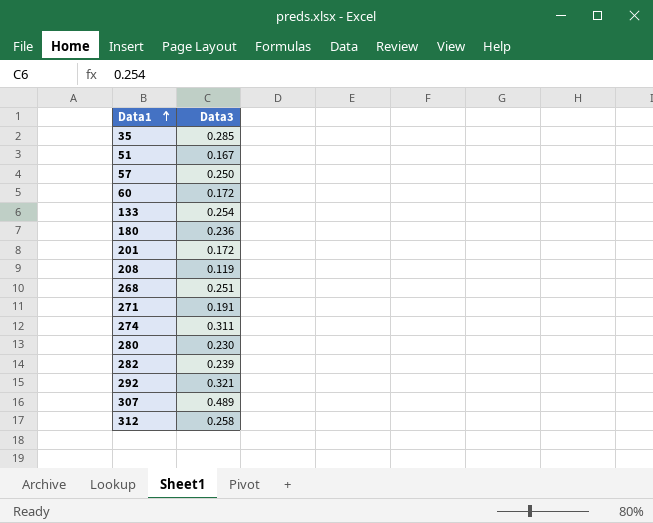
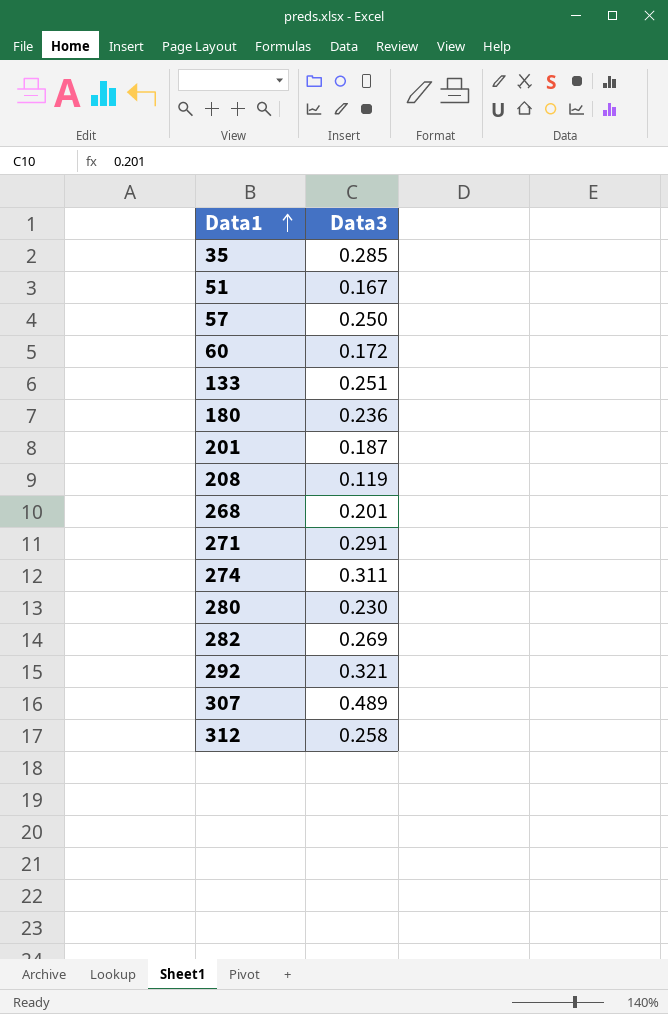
133 | Data3: 0.254 -> 0.251
201 | Data3: 0.172 -> 0.187
268 | Data3: 0.251 -> 0.201
271 | Data3: 0.191 -> 0.291
282 | Data3: 0.239 -> 0.269

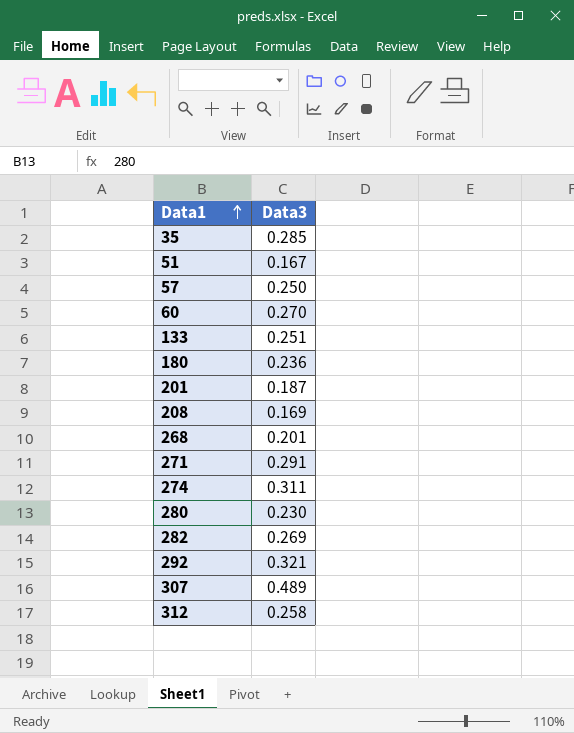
60 | Data3: 0.172 -> 0.270
208 | Data3: 0.119 -> 0.169

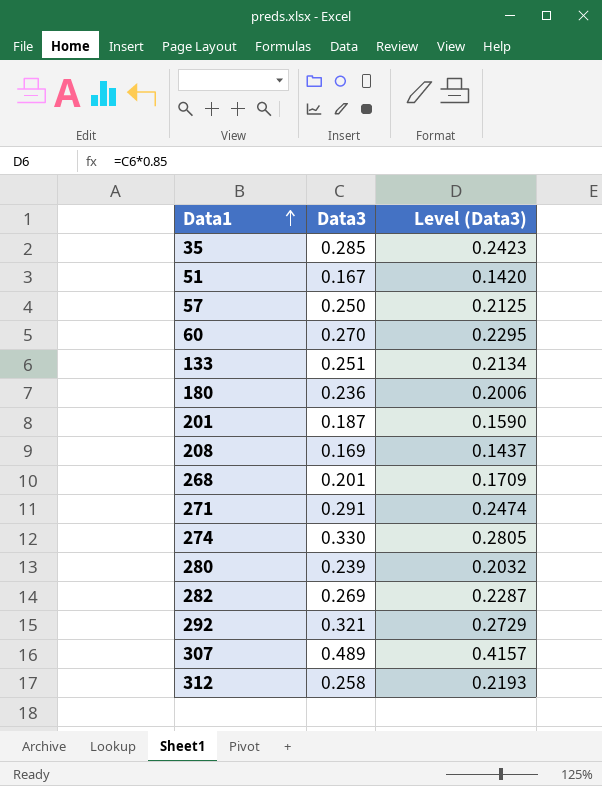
column Level (Data3) | formula: none -> [Data3] * 0.85
274 | Data3: 0.311 -> 0.330
280 | Data3: 0.230 -> 0.239

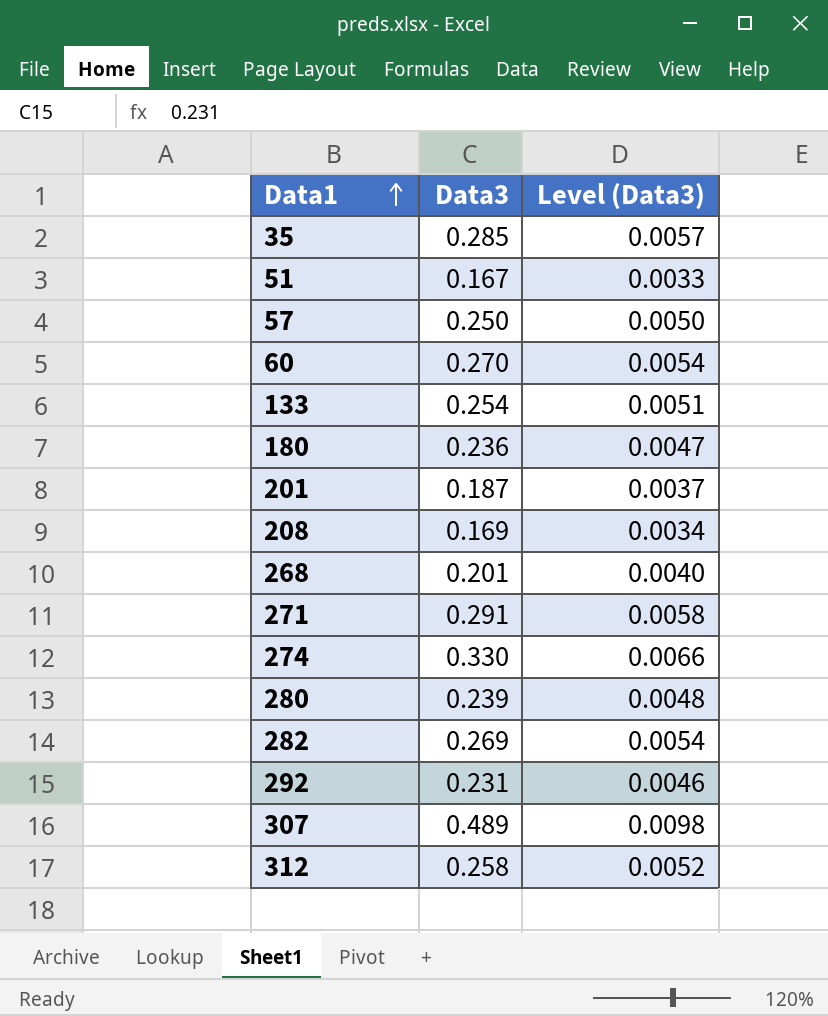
column Level (Data3) | formula: [Data3] * 0.85 -> [Data3] * 0.02
133 | Data3: 0.251 -> 0.254
292 | Data3: 0.321 -> 0.231

